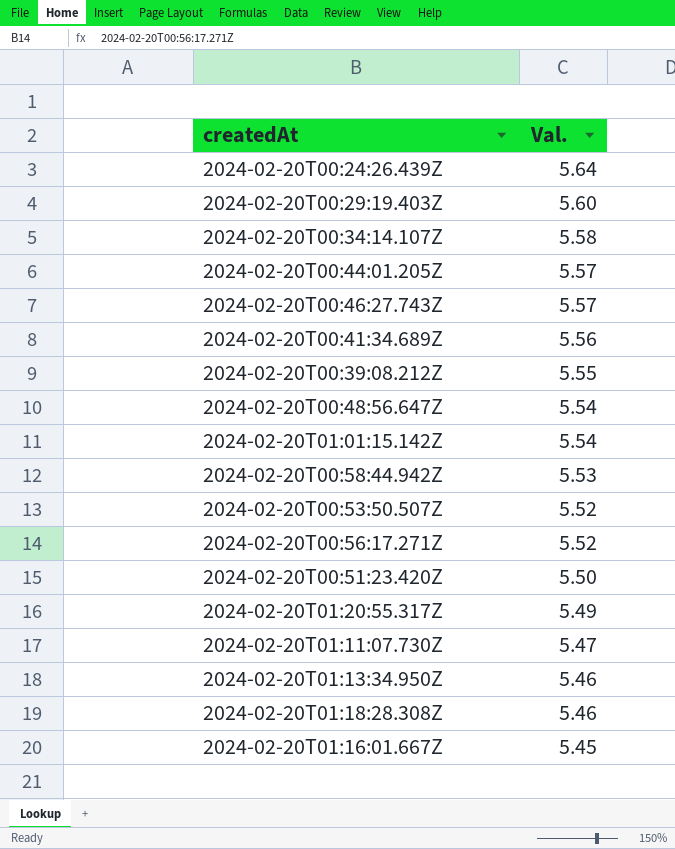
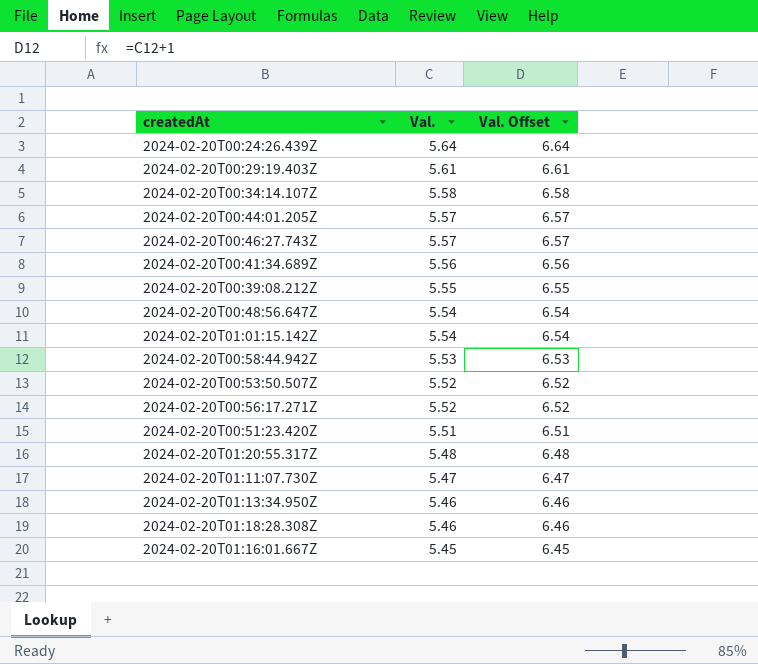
column Val. Offset | formula: none -> [Val.] + 1
2024-02-20T00:29:19.403Z | Val.: 5.60 -> 5.61
2024-02-20T00:51:23.420Z | Val.: 5.50 -> 5.51
2024-02-20T01:20:55.317Z | Val.: 5.49 -> 5.48

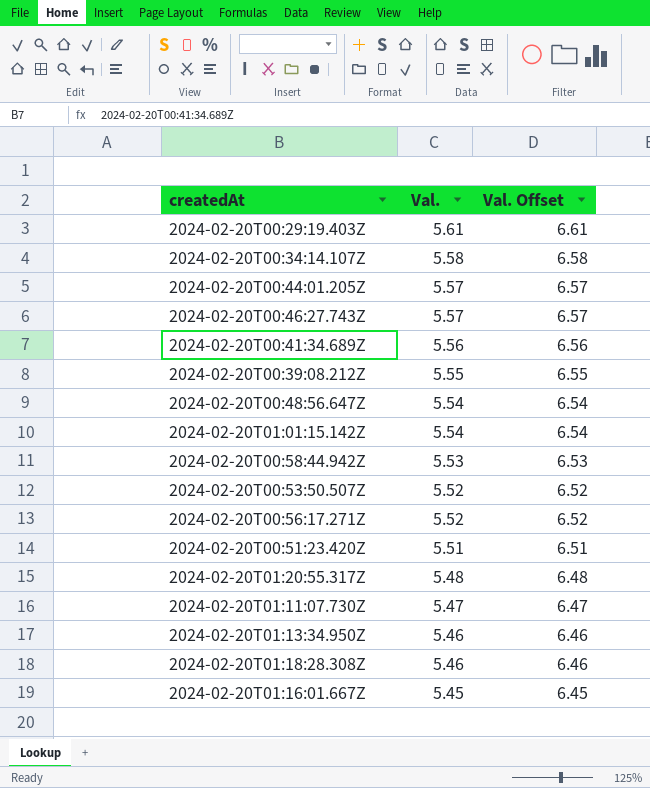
row 2024-02-20T00:24:26.439Z: 5.64 | 6.64 -> none

